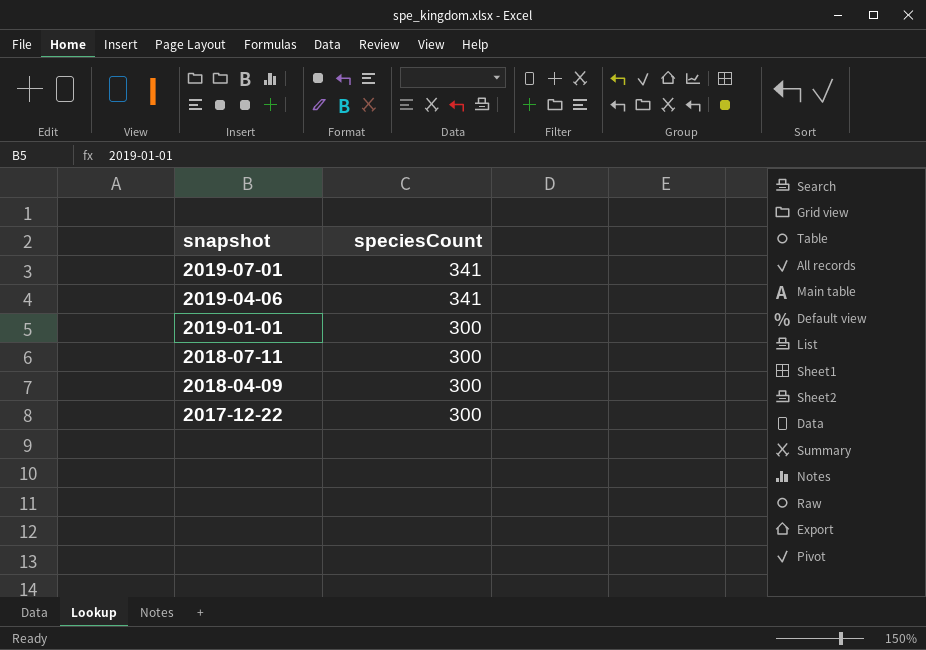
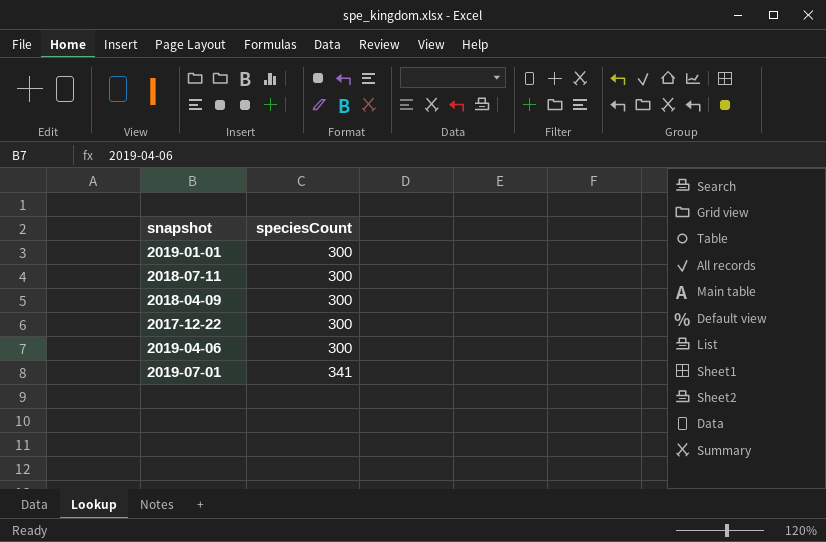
row order: snapshot descending -> speciesCount ascending
2019-04-06 | speciesCount: 341 -> 300

